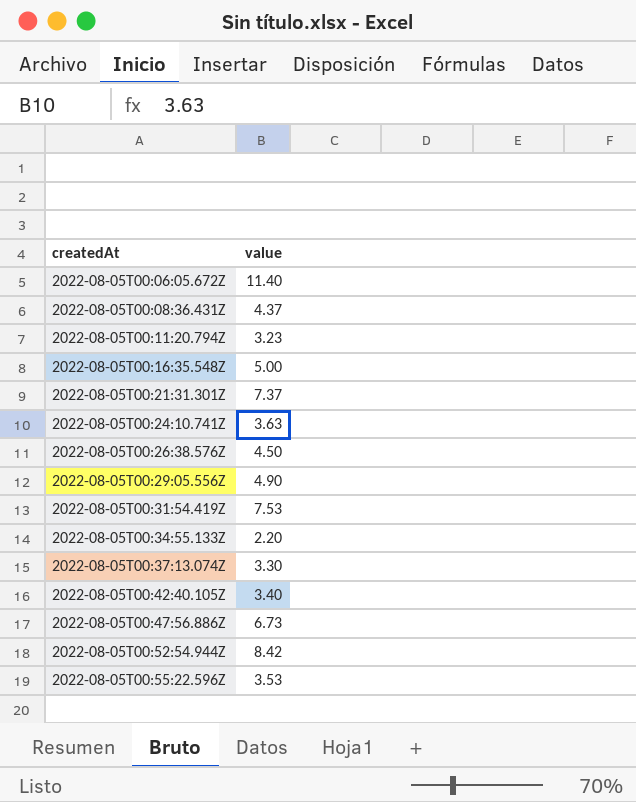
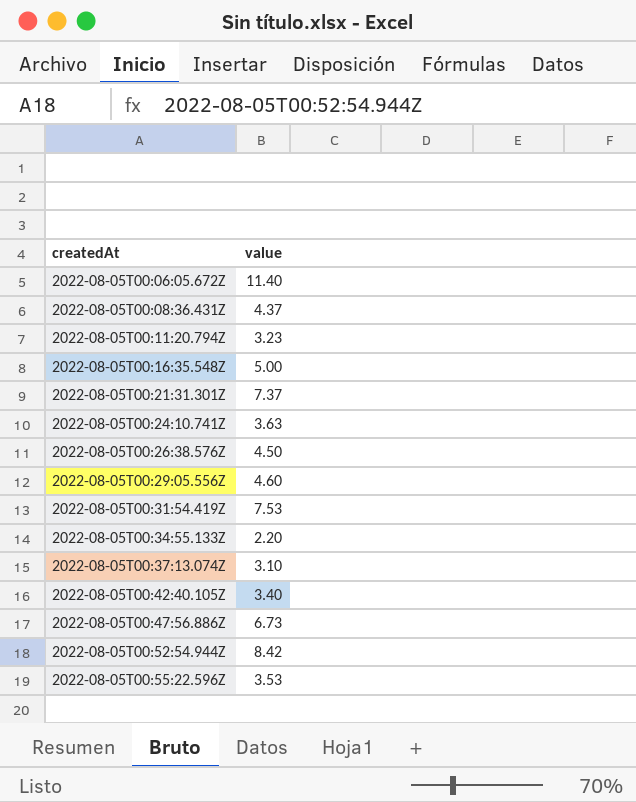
2022-08-05T00:29:05.556Z | value: 4.90 -> 4.60
2022-08-05T00:37:13.074Z | value: 3.30 -> 3.10

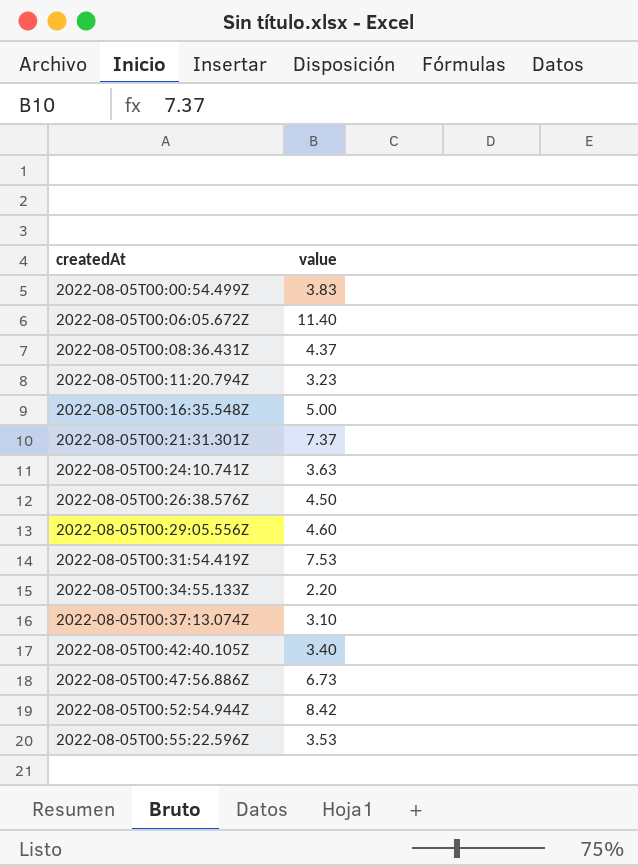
row 2022-08-05T00:00:54.499Z: none -> 3.83

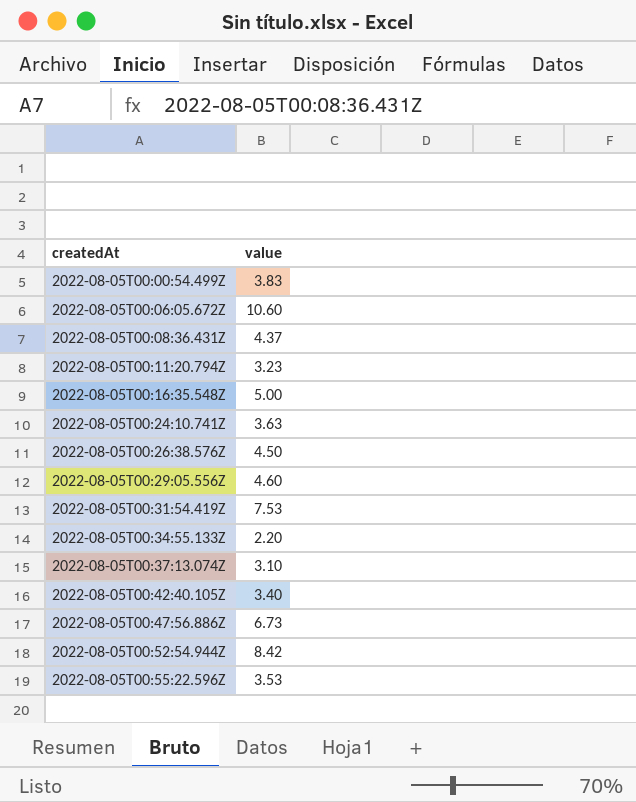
row 2022-08-05T00:21:31.301Z: 7.37 -> none
2022-08-05T00:06:05.672Z | value: 11.40 -> 10.60

